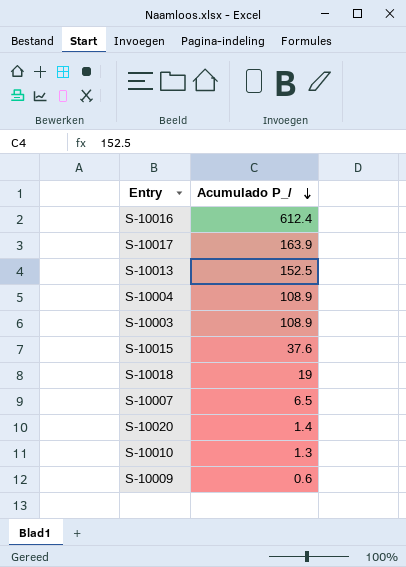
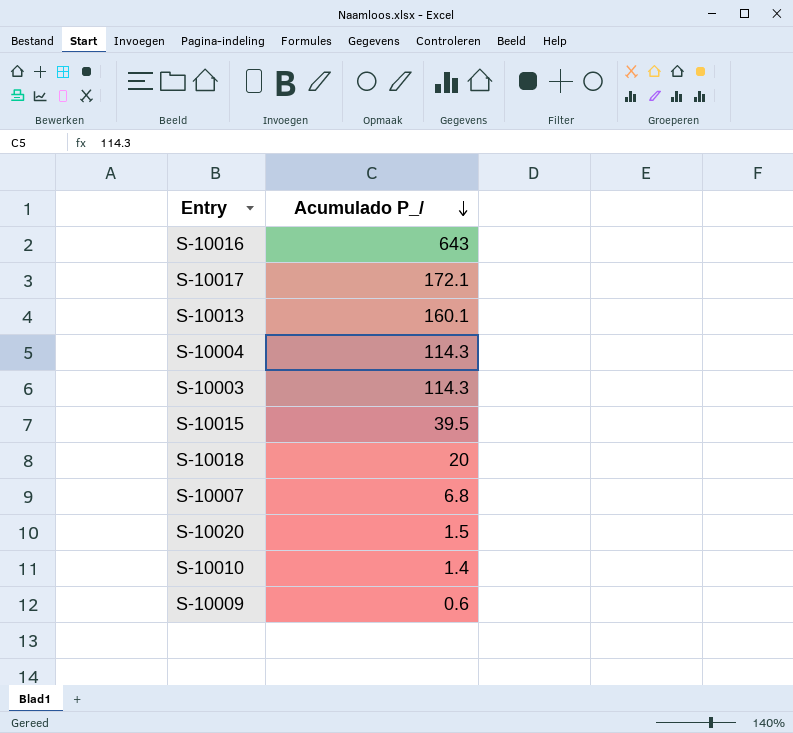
S-10016 | Acumulado P_/: 612.4 -> 643
S-10017 | Acumulado P_/: 163.9 -> 172.1
S-10013 | Acumulado P_/: 152.5 -> 160.1
S-10004 | Acumulado P_/: 108.9 -> 114.3
S-10003 | Acumulado P_/: 108.9 -> 114.3
S-10015 | Acumulado P_/: 37.6 -> 39.5
S-10018 | Acumulado P_/: 19 -> 20
S-10007 | Acumulado P_/: 6.5 -> 6.8
S-10020 | Acumulado P_/: 1.4 -> 1.5
S-10010 | Acumulado P_/: 1.3 -> 1.4

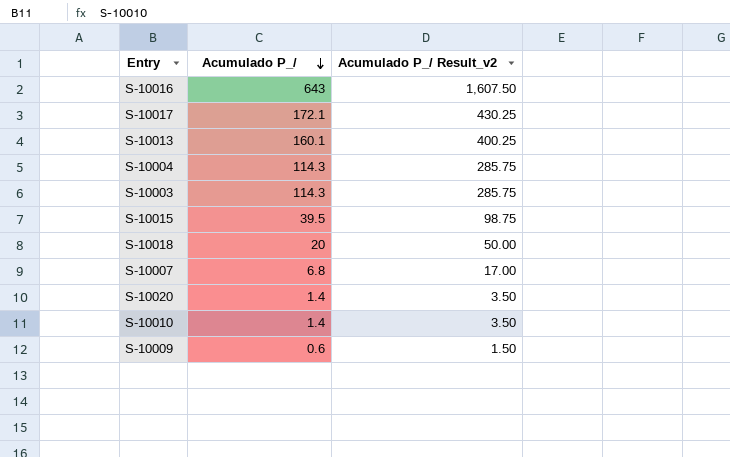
column Acumulado P_/ Result_v2 | formula: none -> [Acumulado P_/] * 2.5
S-10020 | Acumulado P_/: 1.5 -> 1.4

